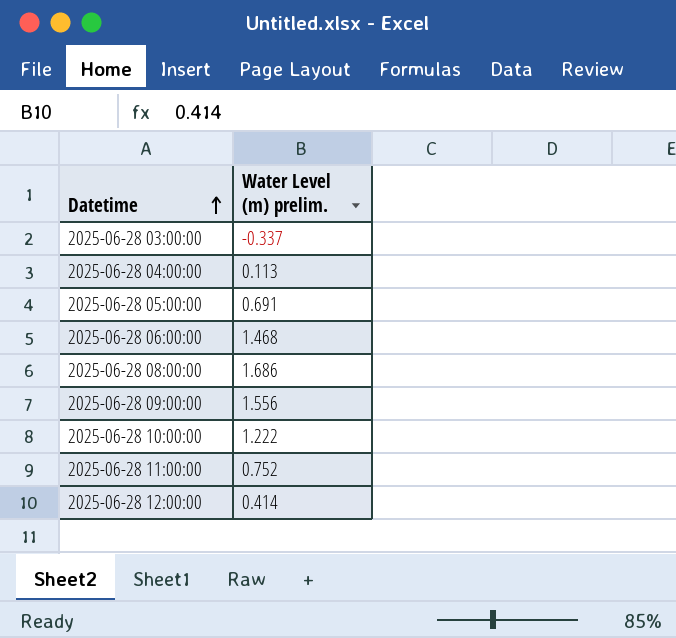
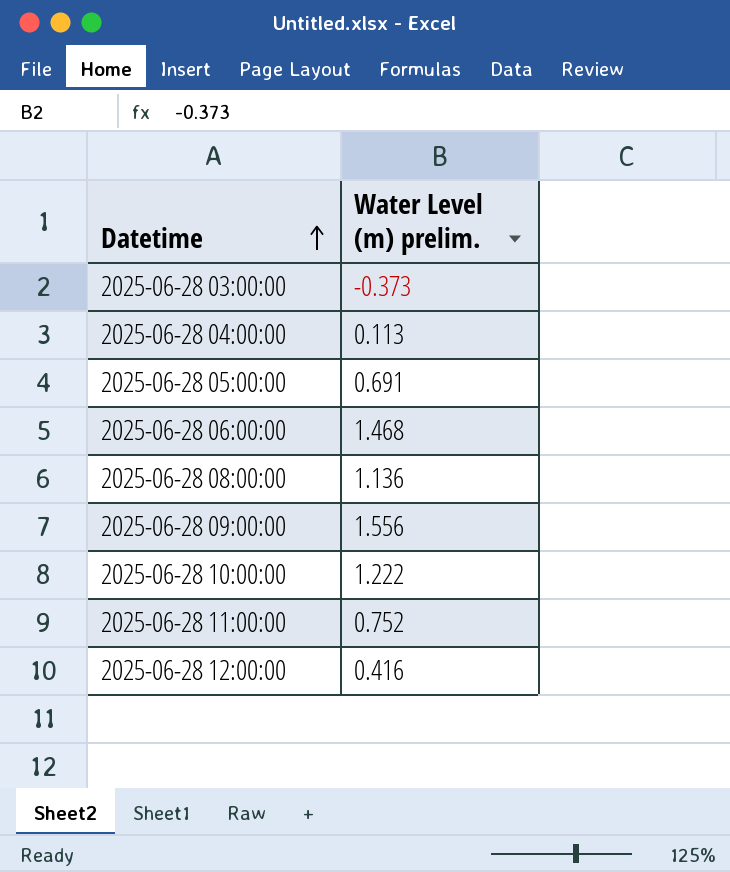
2025-06-28 03:00:00 | Water Level (m) prelim.: -0.337 -> -0.373
2025-06-28 08:00:00 | Water Level (m) prelim.: 1.686 -> 1.136
2025-06-28 12:00:00 | Water Level (m) prelim.: 0.414 -> 0.416

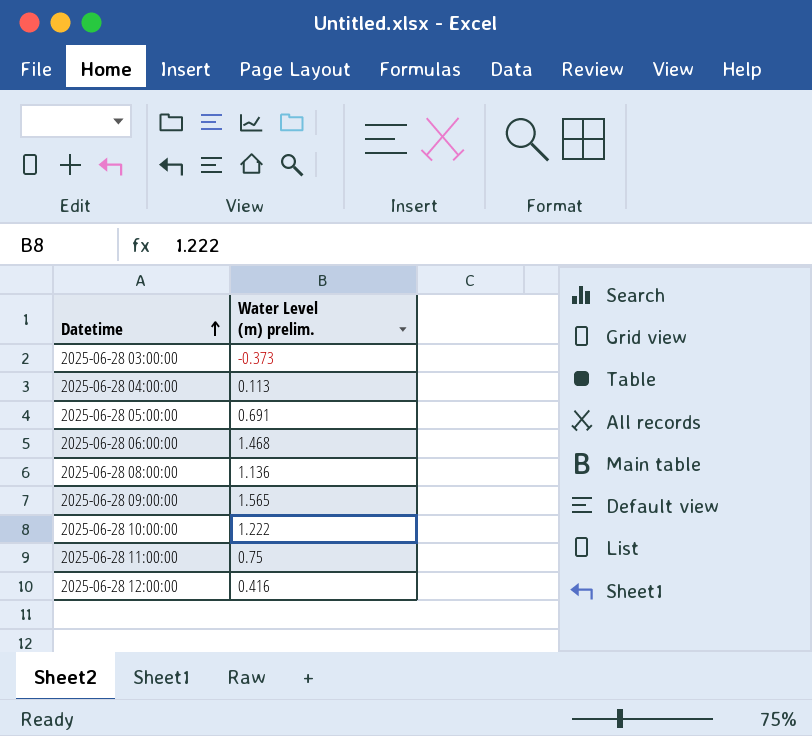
2025-06-28 09:00:00 | Water Level (m) prelim.: 1.556 -> 1.565
2025-06-28 11:00:00 | Water Level (m) prelim.: 0.752 -> 0.75

